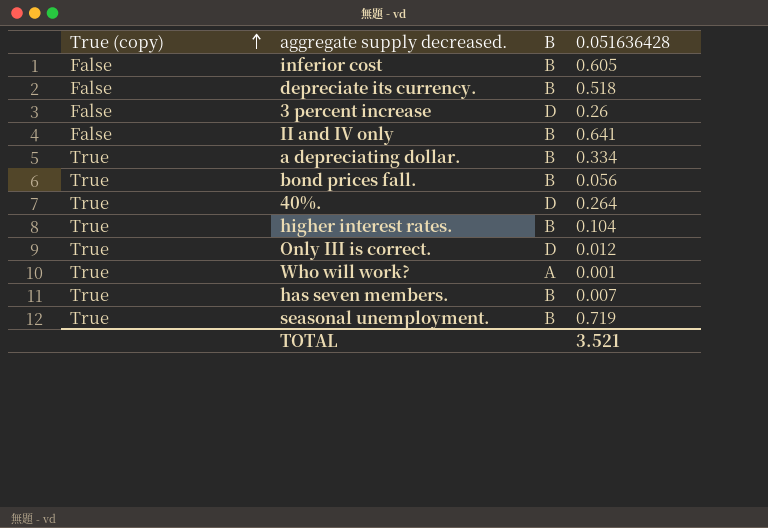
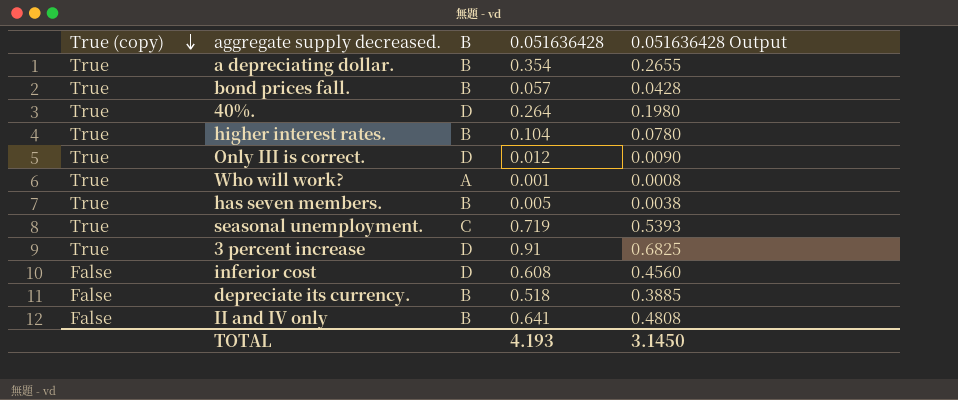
row order: True (copy) ascending -> True (copy) descending
column 0.051636428 Output | formula: none -> [0.051636428] * 0.75
a depreciating dollar. | 0.051636428: 0.334 -> 0.354
bond prices fall. | 0.051636428: 0.056 -> 0.057
has seven members. | 0.051636428: 0.007 -> 0.005
seasonal unemployment. | B: B -> C
3 percent increase | True (copy): False -> True
3 percent increase | 0.051636428: 0.26 -> 0.91
inferior cost | B: B -> D
inferior cost | 0.051636428: 0.605 -> 0.608
TOTAL | 0.051636428: 3.521 -> 4.193

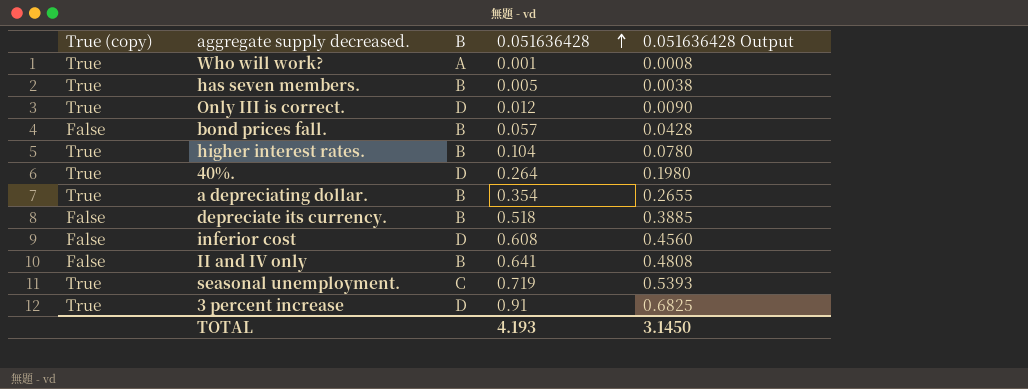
row order: True (copy) descending -> 0.051636428 ascending
bond prices fall. | True (copy): True -> False

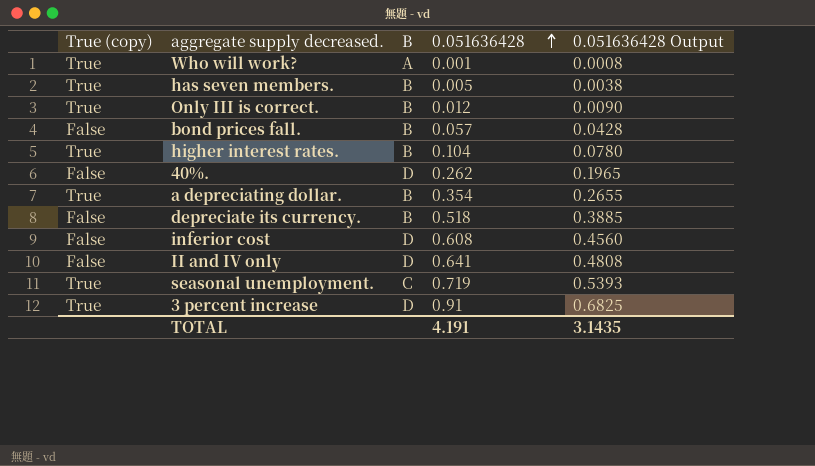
Only III is correct. | B: D -> B
40%. | True (copy): True -> False
40%. | 0.051636428: 0.264 -> 0.262
40%. | 0.051636428 Output: 0.1980 -> 0.1965
II and IV only | B: B -> D
TOTAL | 0.051636428: 4.193 -> 4.191
TOTAL | 0.051636428 Output: 3.1450 -> 3.1435

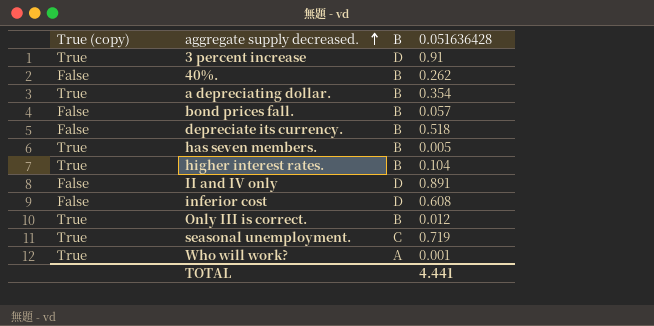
row order: 0.051636428 ascending -> aggregate supply decreased. ascending
column 0.051636428 Output | formula: [0.051636428] * 0.75 -> none
40%. | B: D -> B
II and IV only | 0.051636428: 0.641 -> 0.891
TOTAL | 0.051636428: 4.191 -> 4.441

